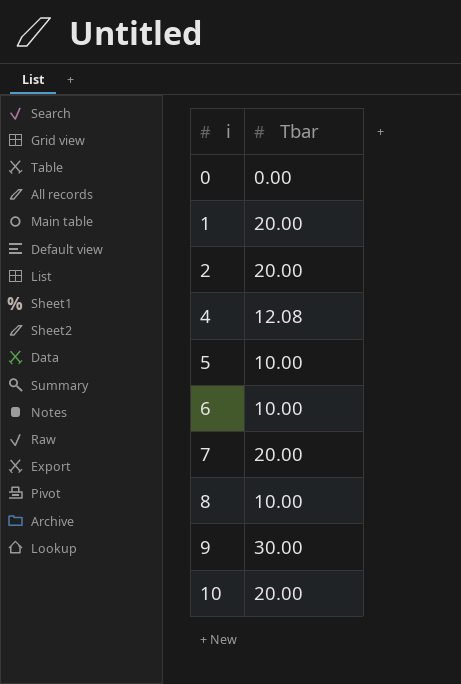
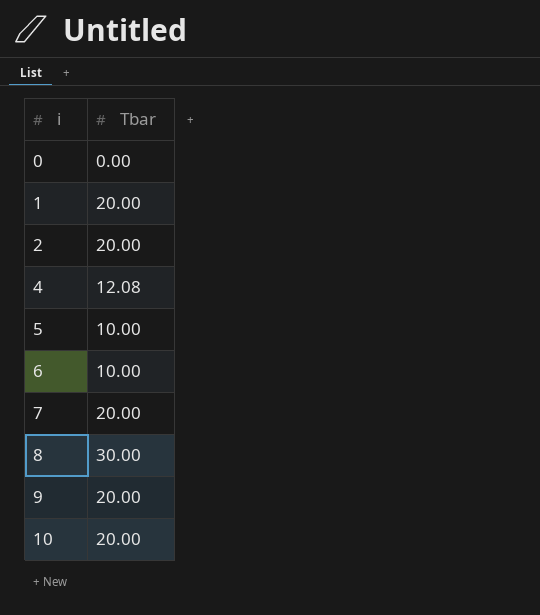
8 | Tbar: 10.00 -> 30.00
9 | Tbar: 30.00 -> 20.00

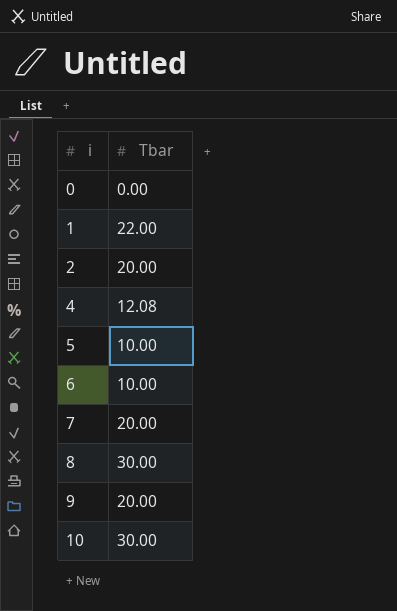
1 | Tbar: 20.00 -> 22.00
10 | Tbar: 20.00 -> 30.00

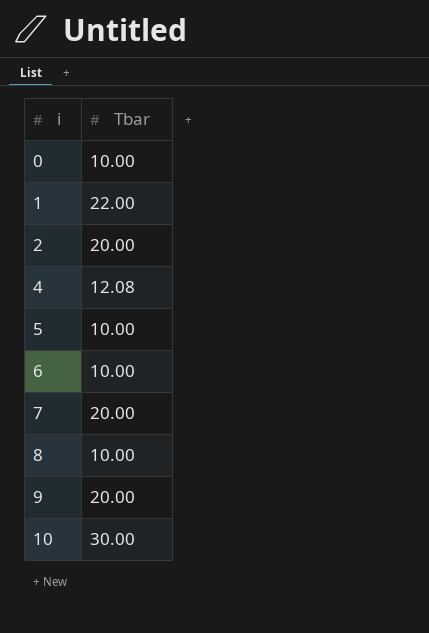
0 | Tbar: 0.00 -> 10.00
8 | Tbar: 30.00 -> 10.00

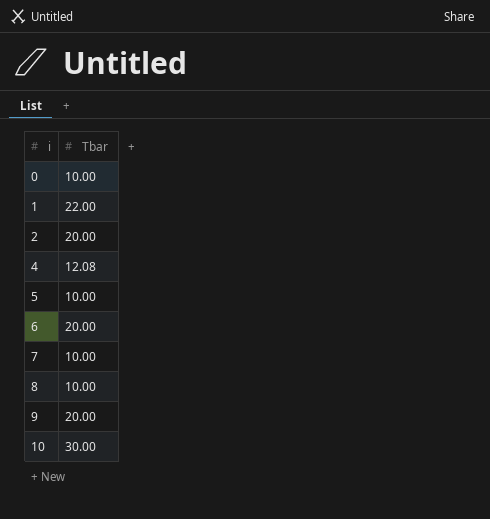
6 | Tbar: 10.00 -> 20.00
7 | Tbar: 20.00 -> 10.00

